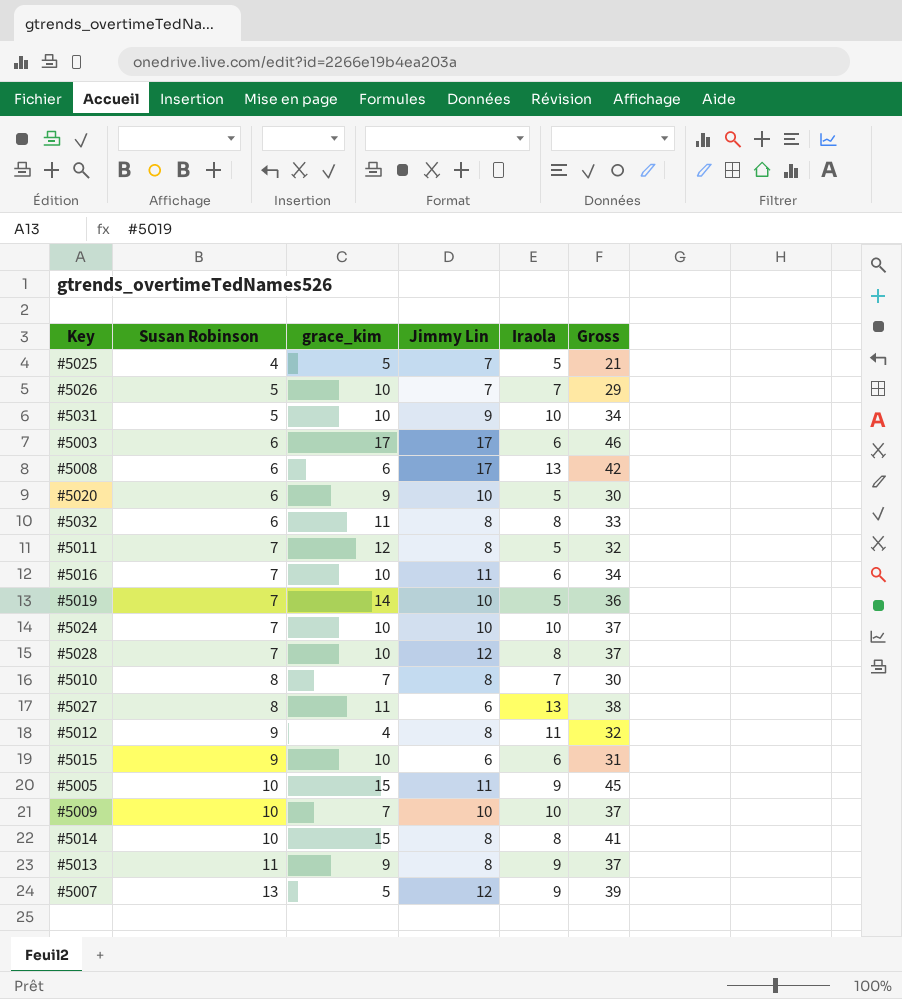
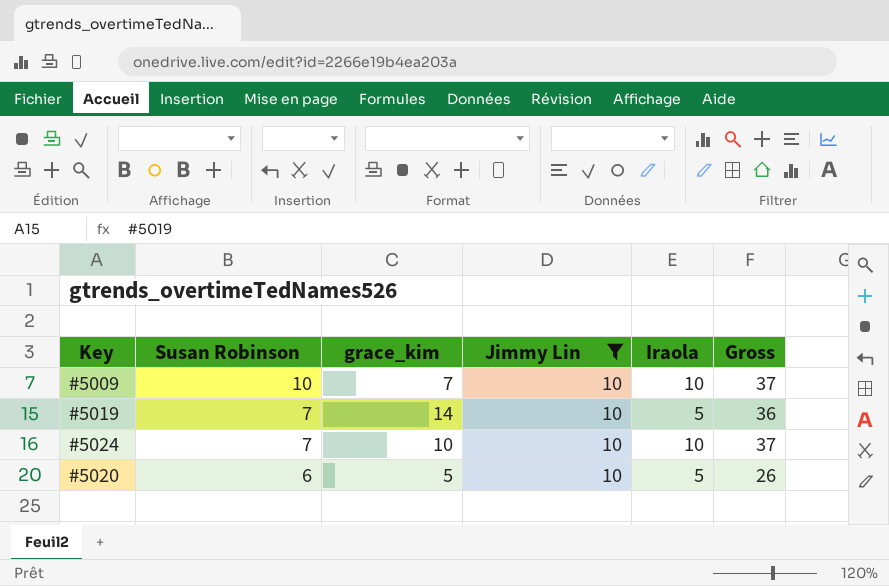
filter: none -> Jimmy Lin = 10
row order: Susan Robinson ascending -> Susan Robinson descending
#5020 | grace_kim: 9 -> 5
#5020 | Gross: 30 -> 26

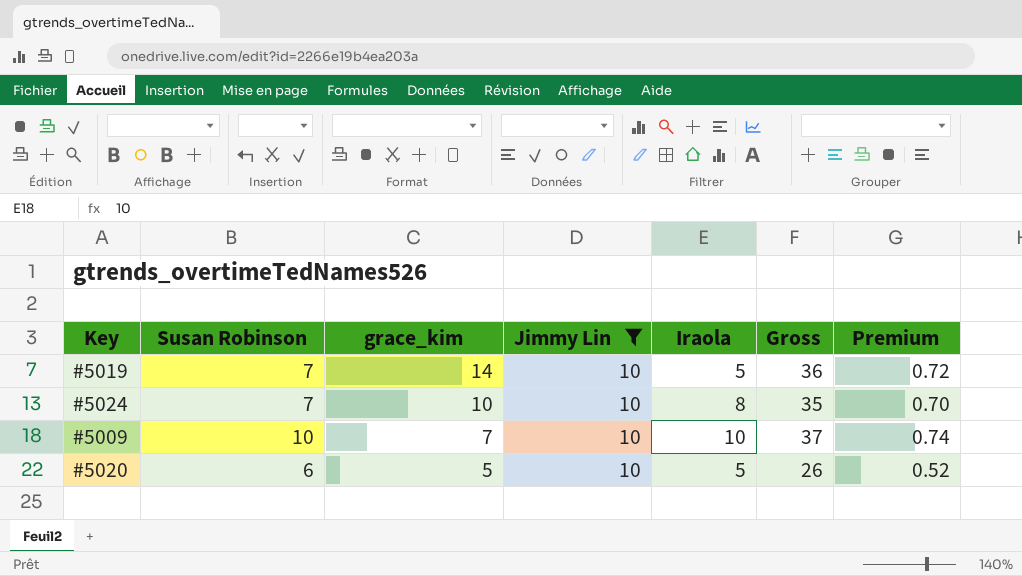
row order: Susan Robinson descending -> grace_kim descending
column Premium | formula: none -> [Gross] * 0.02
#5024 | Iraola: 10 -> 8
#5024 | Gross: 37 -> 35

